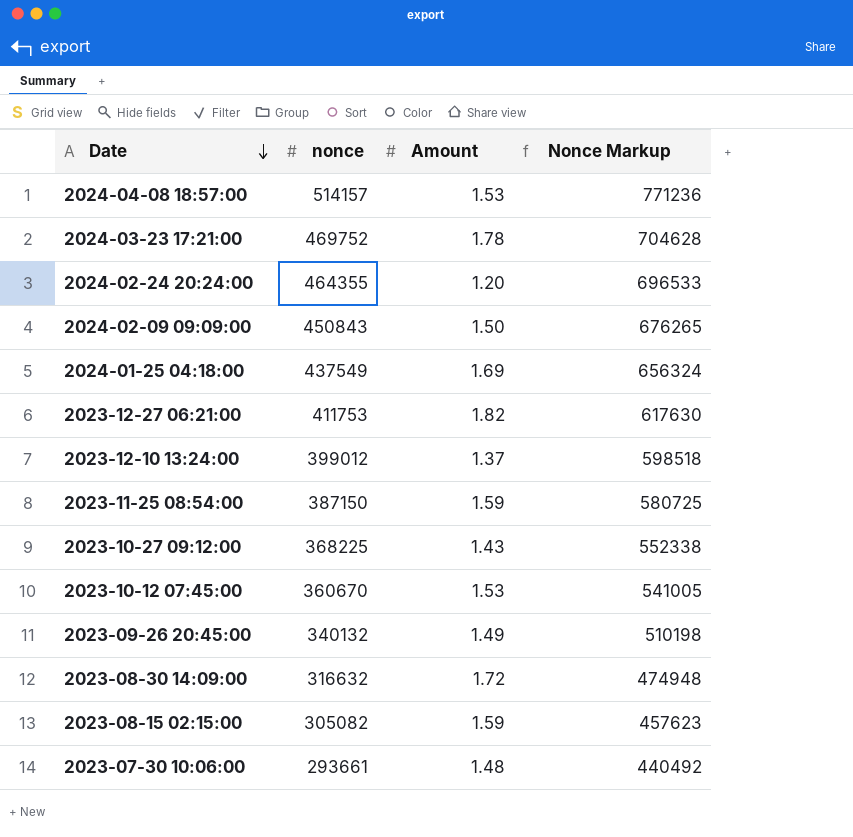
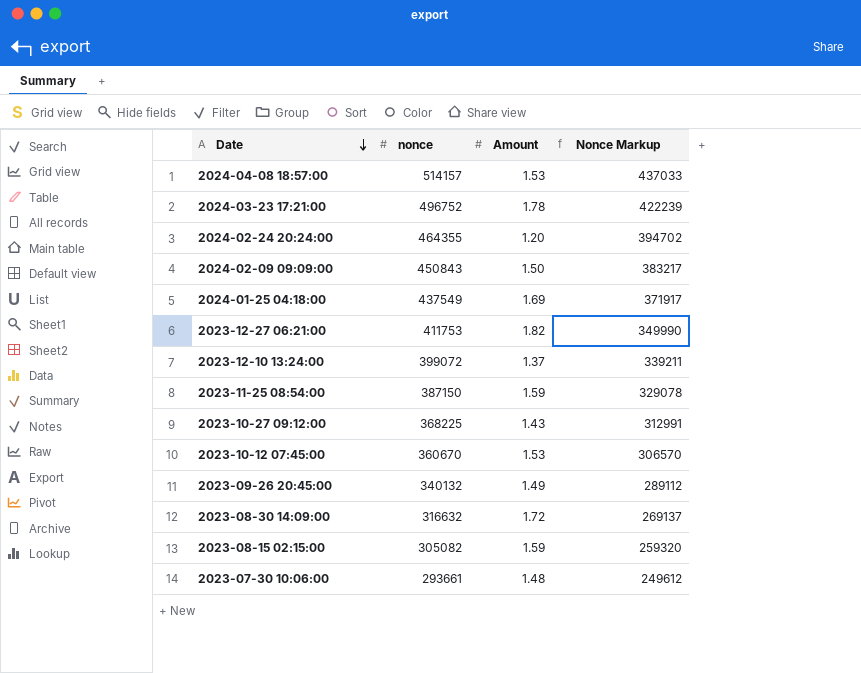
column Nonce Markup | formula: [nonce] * 1.5 -> [nonce] * 0.85
2024-03-23 17:21:00 | nonce: 469752 -> 496752
2023-12-10 13:24:00 | nonce: 399012 -> 399072

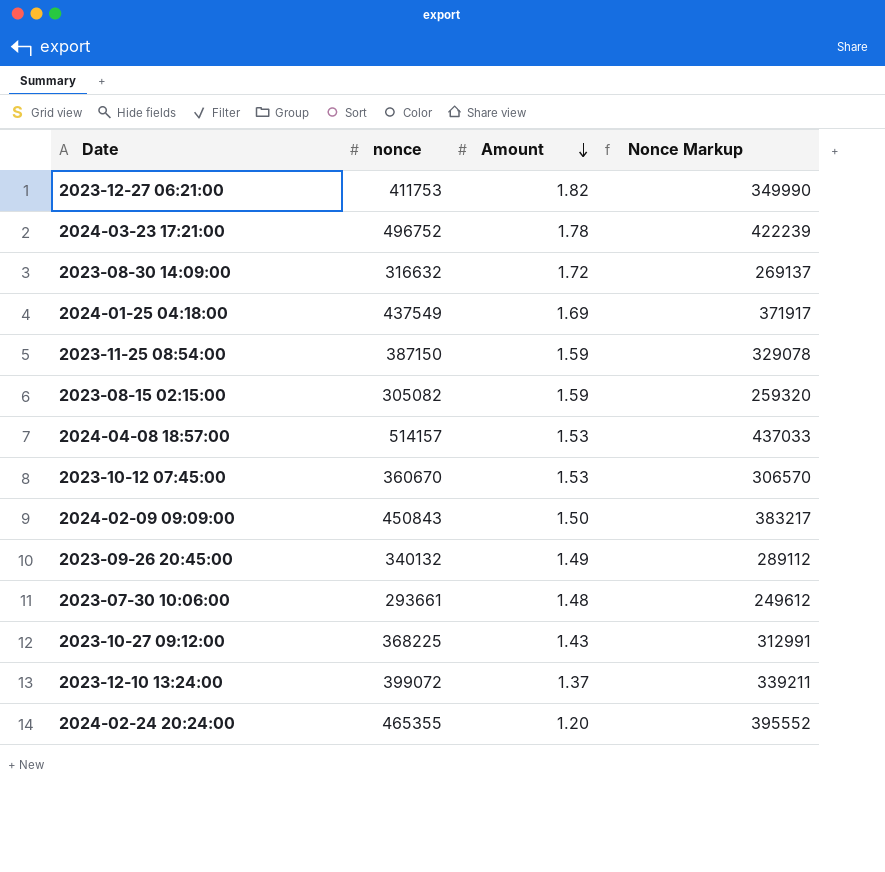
row order: Date descending -> Amount descending
2024-02-24 20:24:00 | nonce: 464355 -> 465355
2024-02-24 20:24:00 | Nonce Markup: 394702 -> 395552

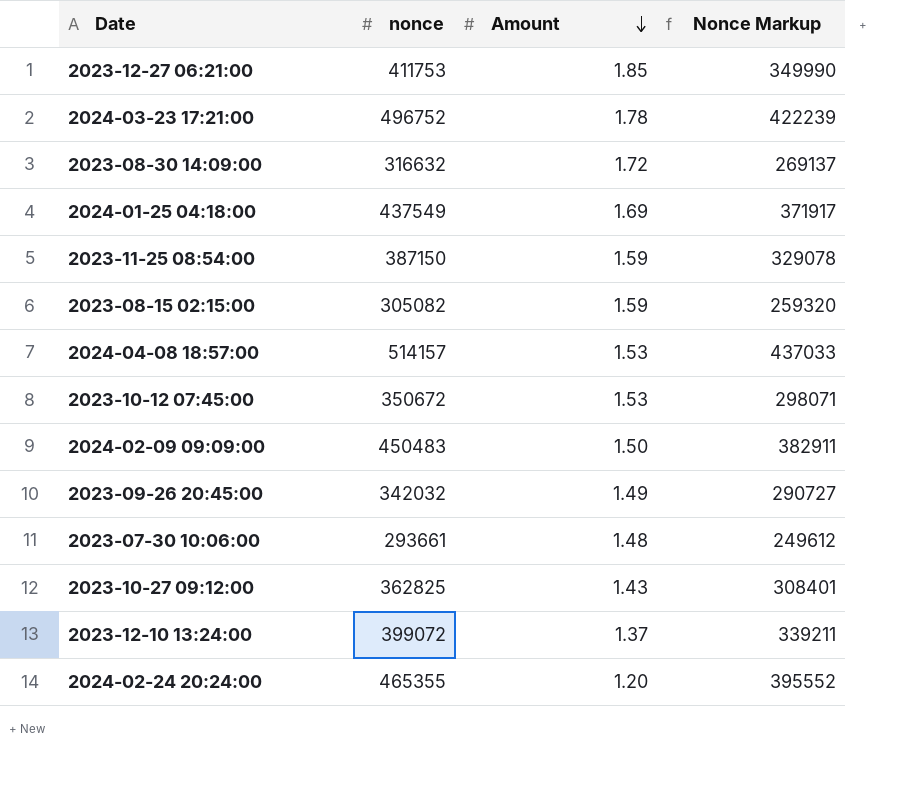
2023-12-27 06:21:00 | Amount: 1.82 -> 1.85
2023-10-12 07:45:00 | nonce: 360670 -> 350672
2023-10-12 07:45:00 | Nonce Markup: 306570 -> 298071
2024-02-09 09:09:00 | nonce: 450843 -> 450483
2024-02-09 09:09:00 | Nonce Markup: 383217 -> 382911
2023-09-26 20:45:00 | nonce: 340132 -> 342032
2023-09-26 20:45:00 | Nonce Markup: 289112 -> 290727
2023-10-27 09:12:00 | nonce: 368225 -> 362825
2023-10-27 09:12:00 | Nonce Markup: 312991 -> 308401

